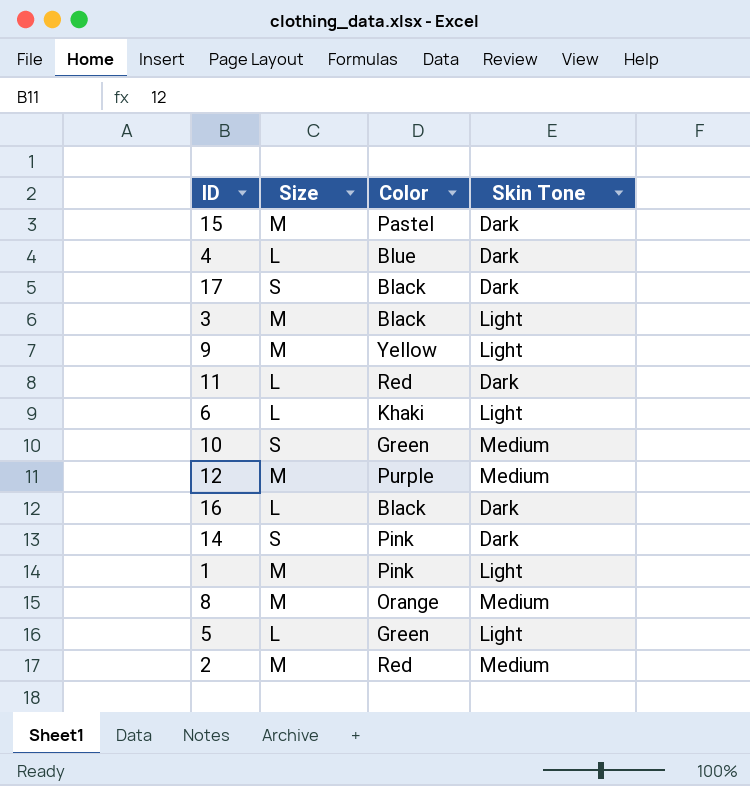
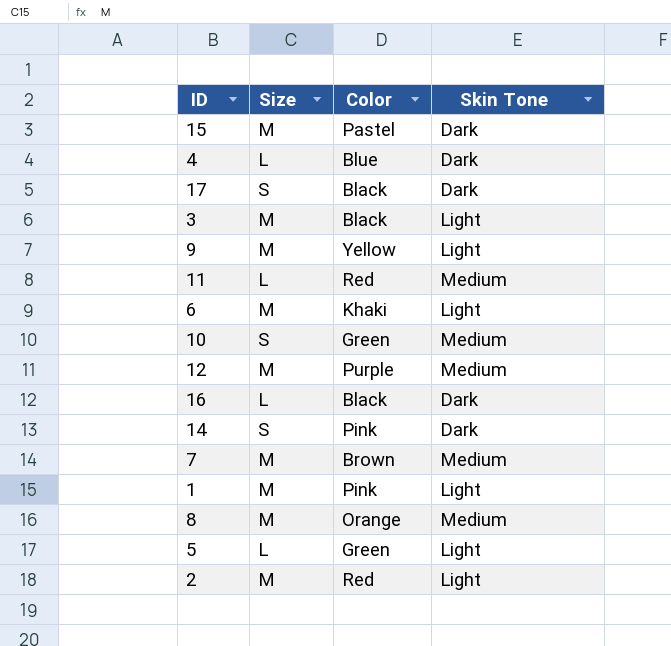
11 | Skin Tone: Dark -> Medium
6 | Size: L -> M
row 7: none -> M | Brown | Medium
2 | Skin Tone: Medium -> Light

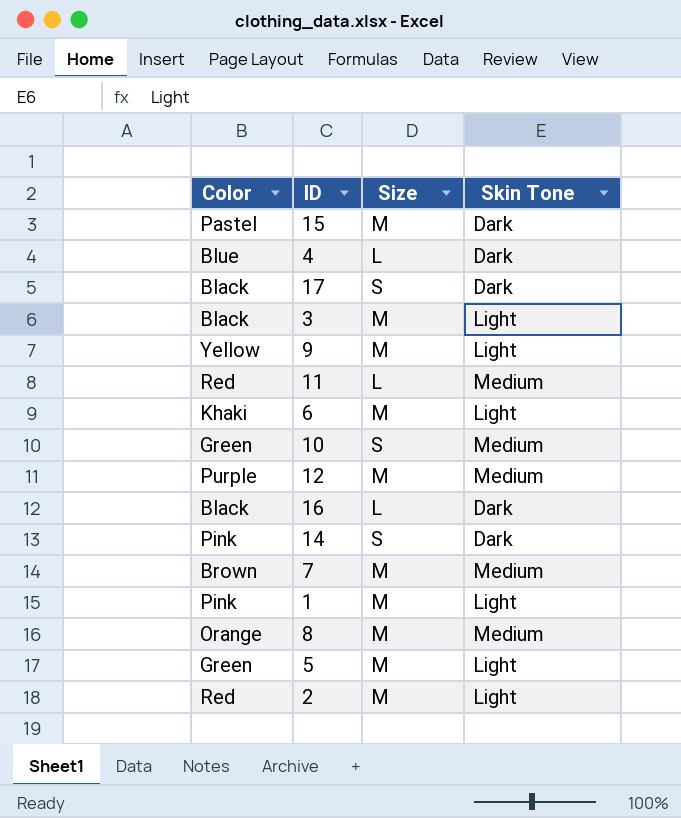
column Color | position: 3 -> 1
5 | Size: L -> M

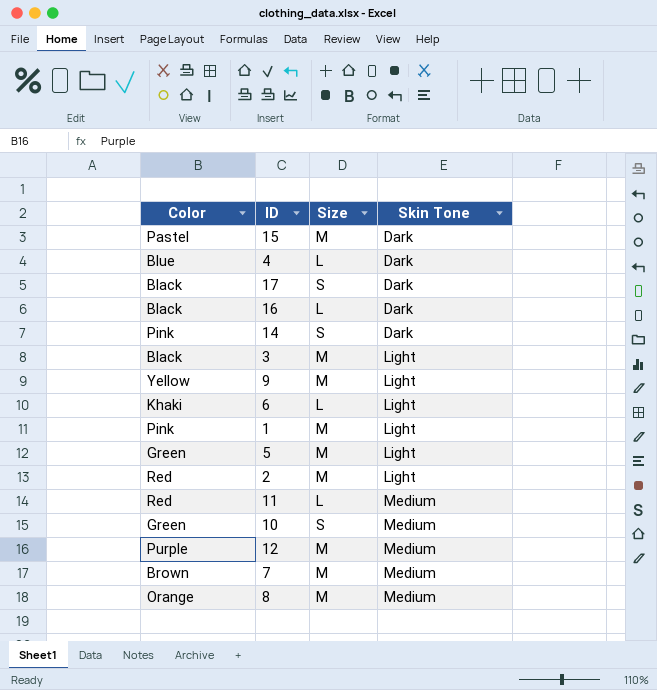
row order: none -> Skin Tone ascending
6 | Size: M -> L

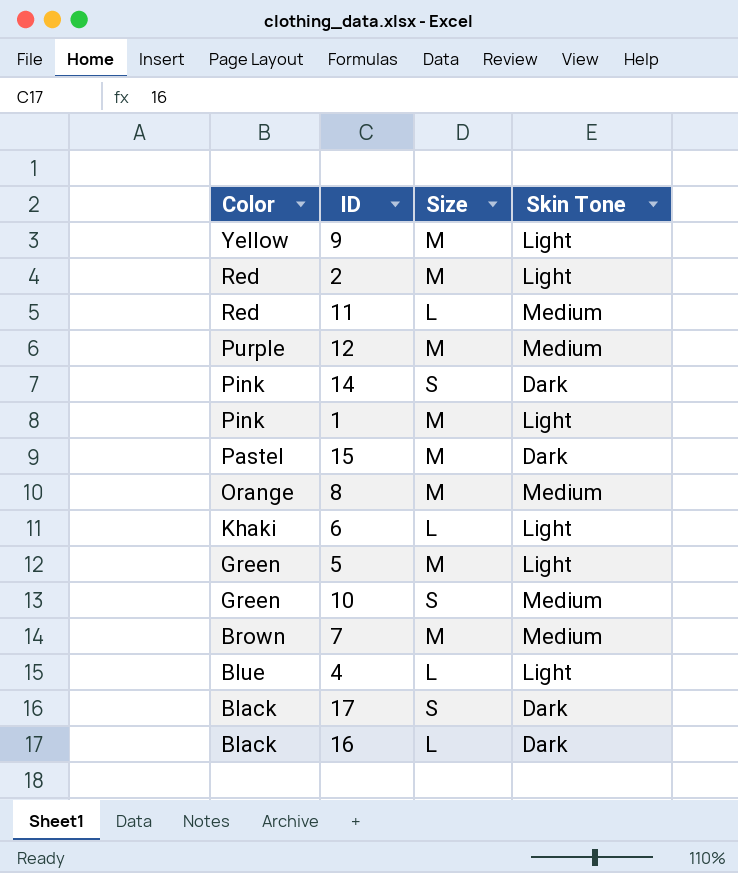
row order: Skin Tone ascending -> Color descending
row 3: Black | M | Light -> none
4 | Skin Tone: Dark -> Light

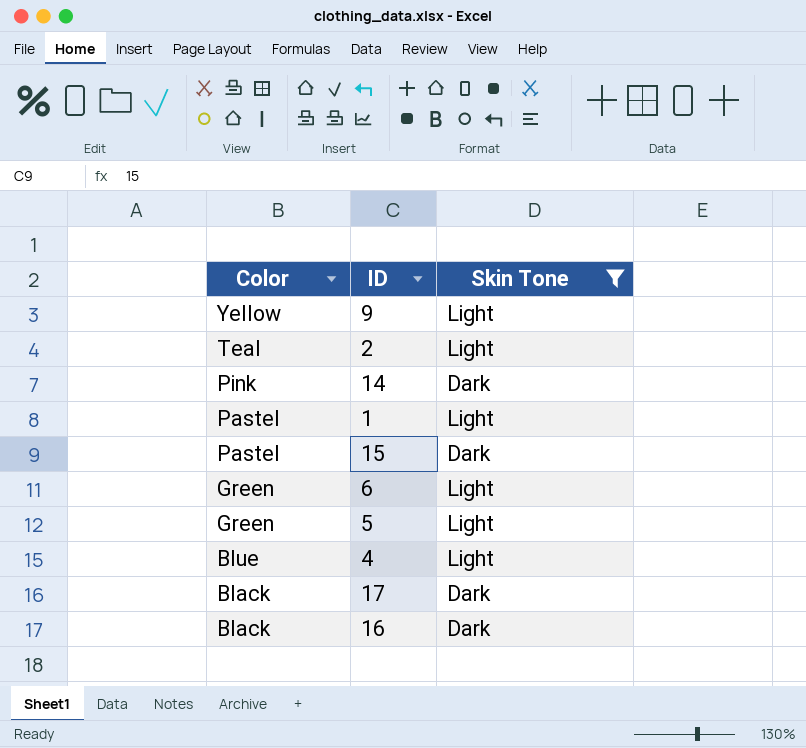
filter: none -> Skin Tone != Medium
column Size | position: 3 -> none
2 | Color: Red -> Teal
1 | Color: Pink -> Pastel
6 | Color: Khaki -> Green

